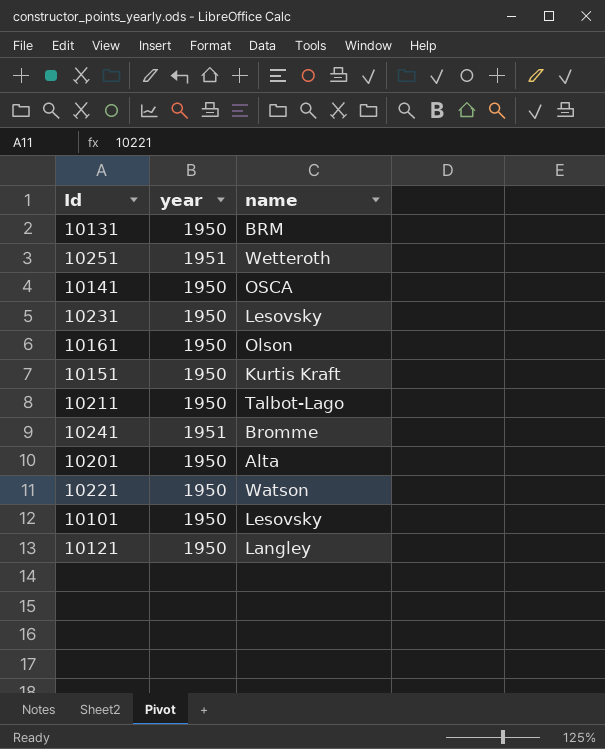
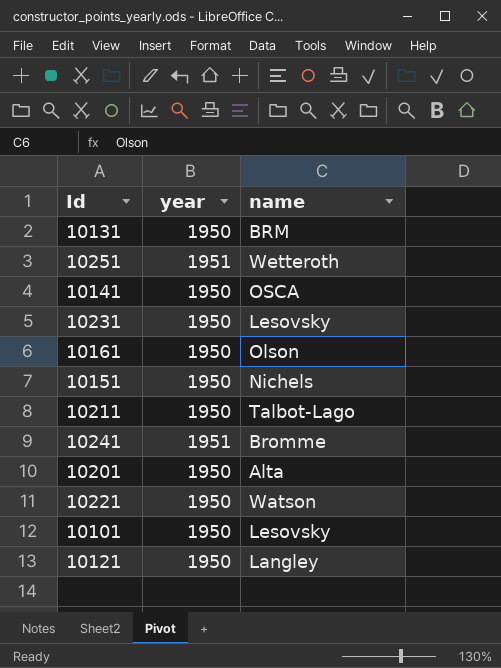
10151 | name: Kurtis Kraft -> Nichels

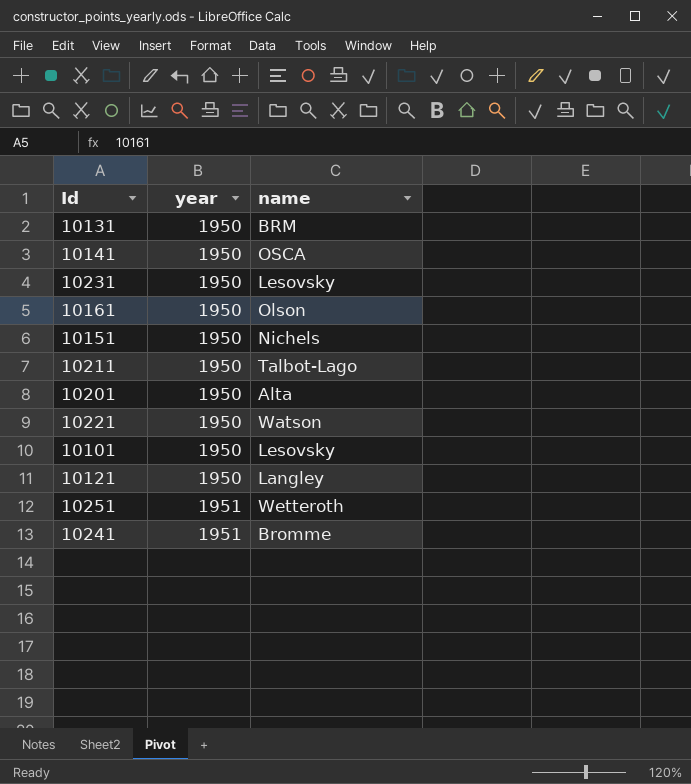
row order: none -> year ascending

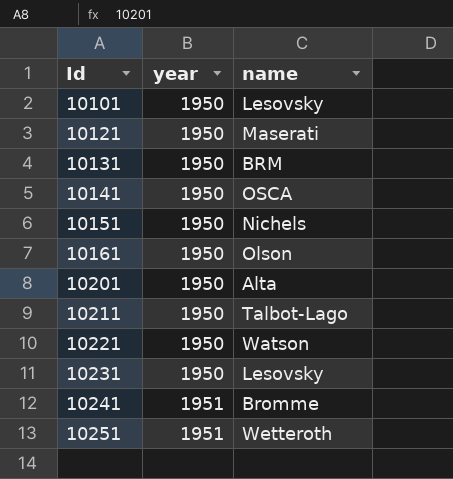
row order: year ascending -> Id ascending
10121 | name: Langley -> Maserati

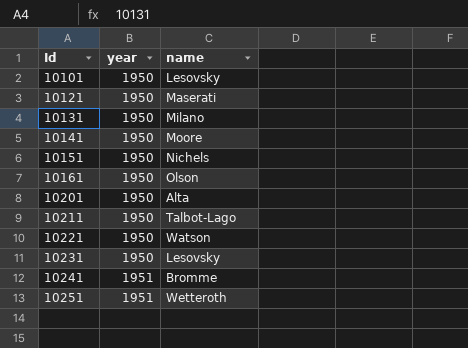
10131 | name: BRM -> Milano
10141 | name: OSCA -> Moore

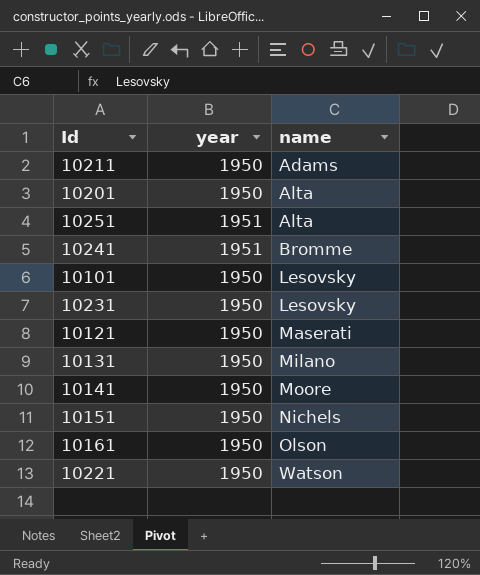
row order: Id ascending -> name ascending
10211 | name: Talbot-Lago -> Adams
10251 | name: Wetteroth -> Alta

